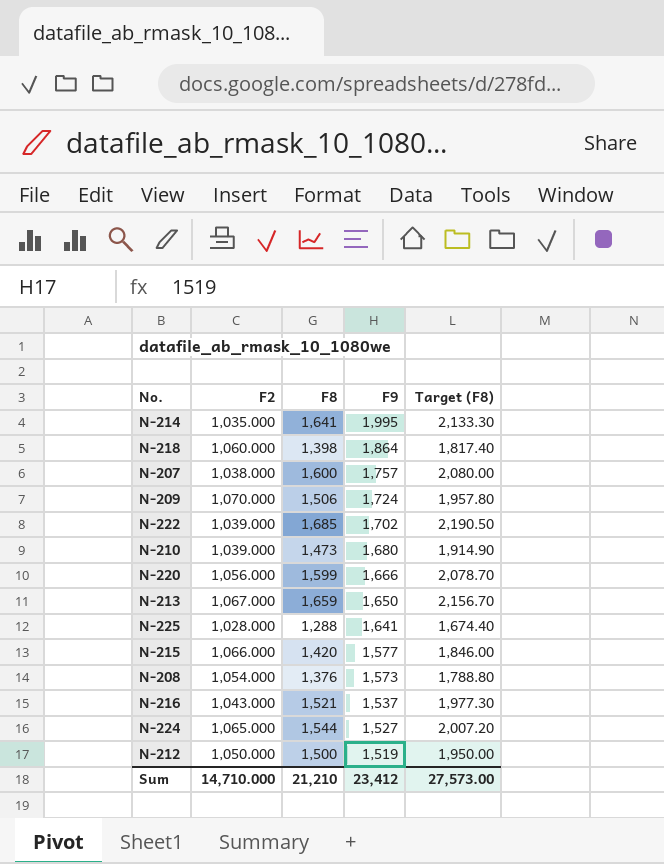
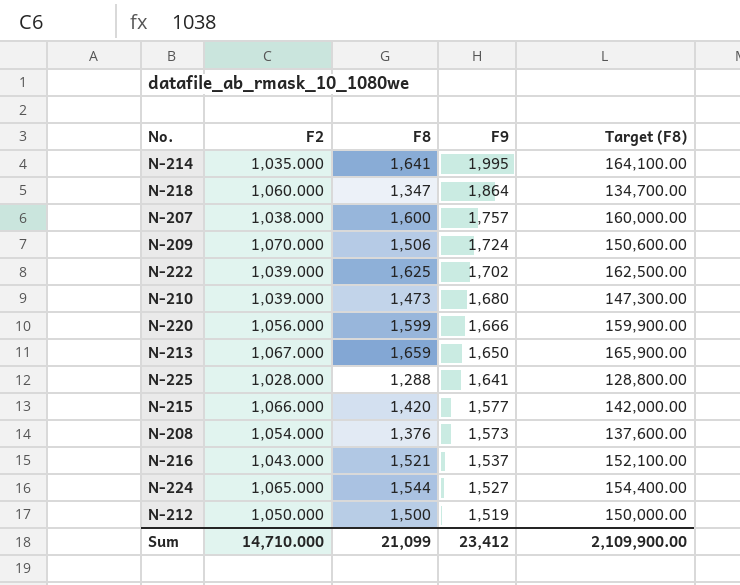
column Target (F8) | formula: [F8] * 1.3 -> [F8] * 100
N-218 | F8: 1,398 -> 1,347
N-222 | F8: 1,685 -> 1,625
Sum | F8: 21,210 -> 21,099
Sum | Target (F8): 27,573.00 -> 2,109,900.00

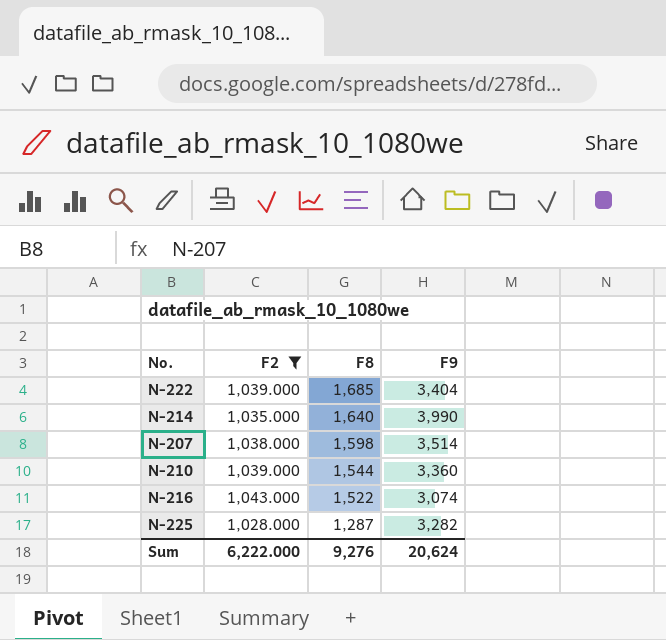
filter: none -> F2 <= 1,043.000
row order: F9 descending -> F8 descending
column Target (F8) | formula: [F8] * 100 -> none
N-222 | F8: 1,625 -> 1,685
N-222 | F9: 1,702 -> 3,404
N-214 | F8: 1,641 -> 1,640
N-214 | F9: 1,995 -> 3,990
N-207 | F8: 1,600 -> 1,598
N-207 | F9: 1,757 -> 3,514
N-210 | F8: 1,473 -> 1,544
N-210 | F9: 1,680 -> 3,360
N-216 | F8: 1,521 -> 1,522
N-216 | F9: 1,537 -> 3,074
N-225 | F8: 1,288 -> 1,287
N-225 | F9: 1,641 -> 3,282
Sum | F2: 14,710.000 -> 6,222.000
Sum | F8: 21,099 -> 9,276
Sum | F9: 23,412 -> 20,624

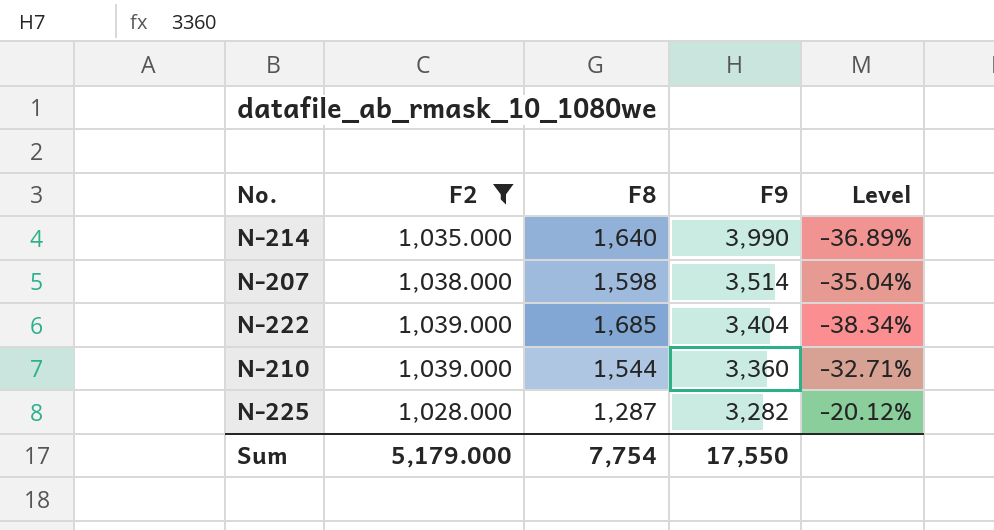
row order: F8 descending -> F9 descending
column Level | formula: none -> ([F2] - [F8]) / [F8]
row N-216: 1,043.000 | 1,522 | 3,074 -> none
Sum | F2: 6,222.000 -> 5,179.000
Sum | F8: 9,276 -> 7,754
Sum | F9: 20,624 -> 17,550

